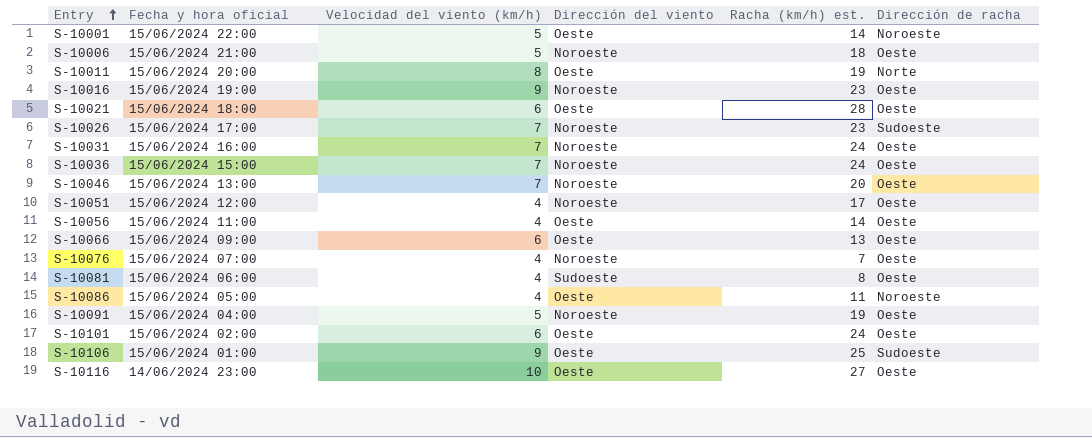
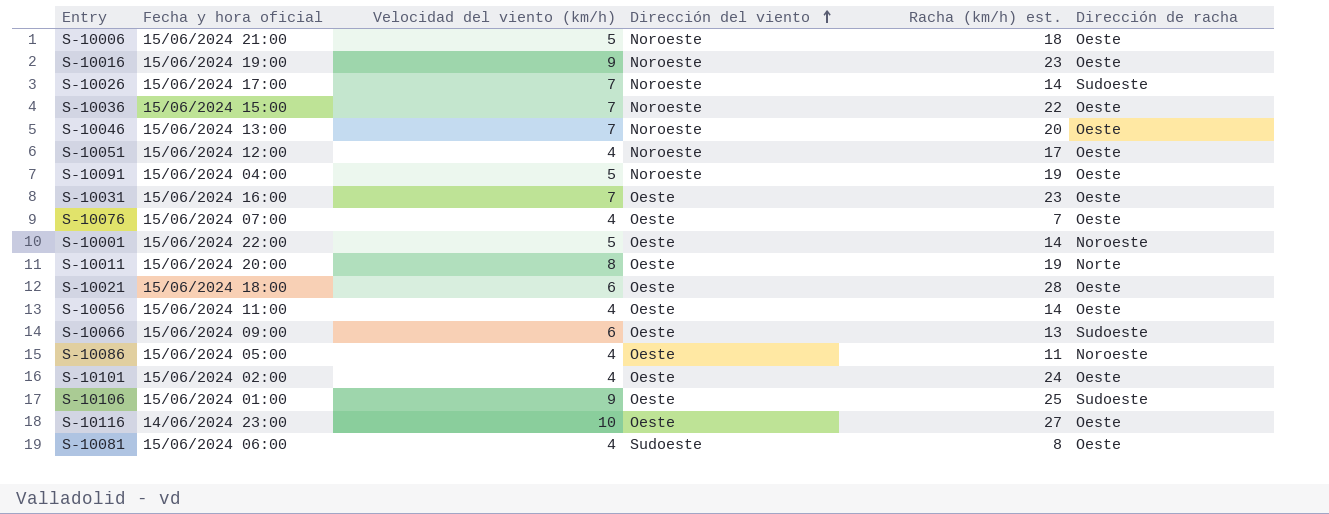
row order: Entry ascending -> Dirección del viento ascending
S-10026 | Racha (km/h) est.: 23 -> 14
S-10036 | Racha (km/h) est.: 24 -> 22
S-10031 | Dirección del viento: Noroeste -> Oeste
S-10031 | Racha (km/h) est.: 24 -> 23
S-10076 | Dirección del viento: Noroeste -> Oeste
S-10066 | Dirección de racha: Oeste -> Sudoeste
S-10101 | Velocidad del viento (km/h): 6 -> 4

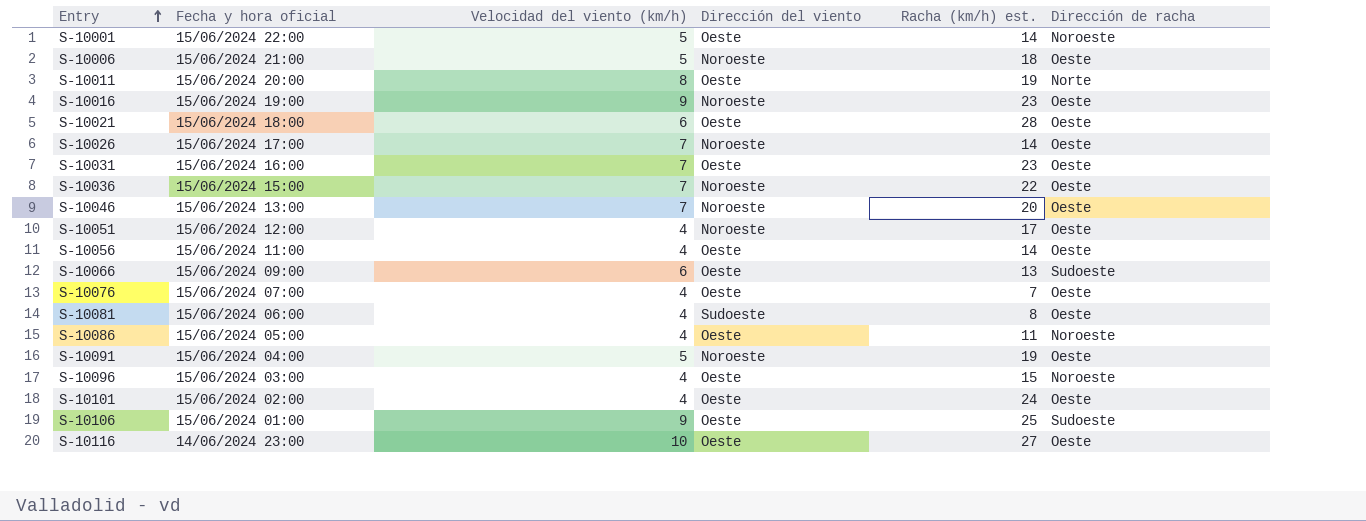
row order: Dirección del viento ascending -> Entry ascending
S-10026 | Dirección de racha: Sudoeste -> Oeste
row S-10096: none -> 15/06/2024 03:00 | 4 | Oeste | 15 | Noroeste

